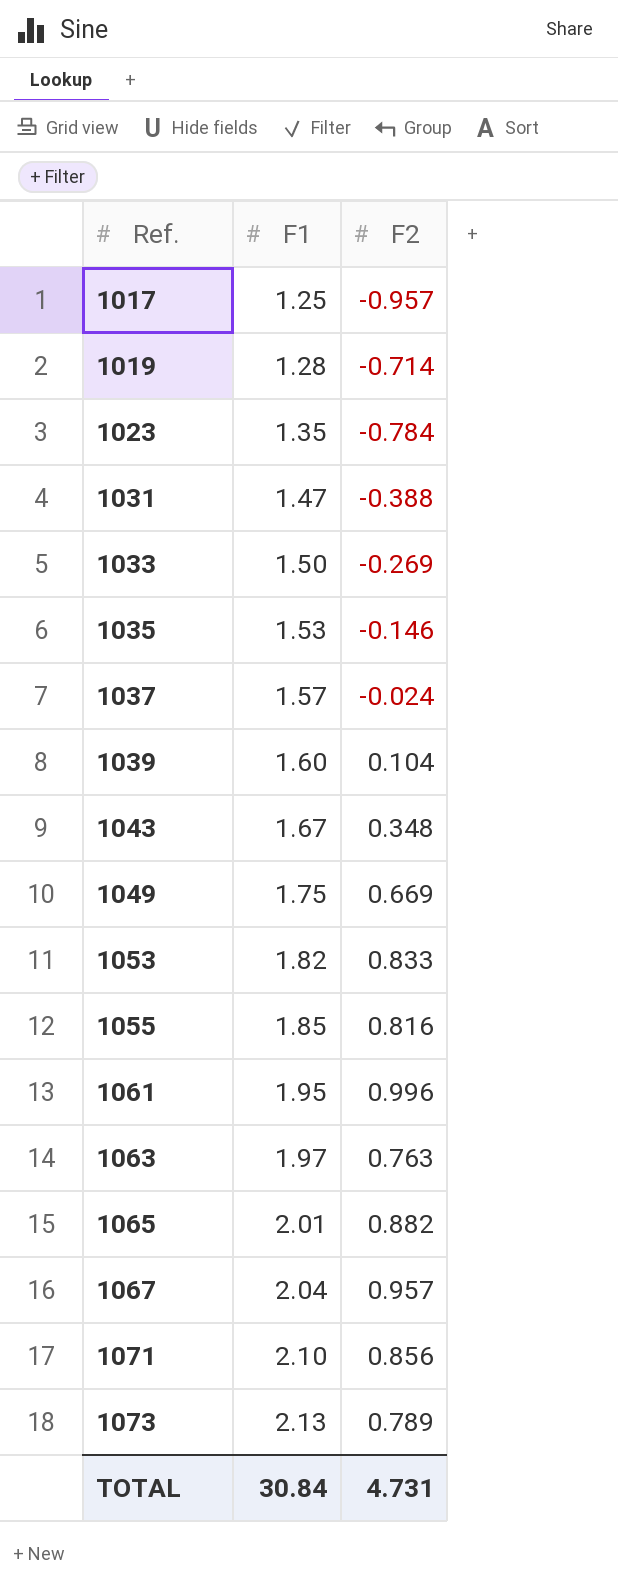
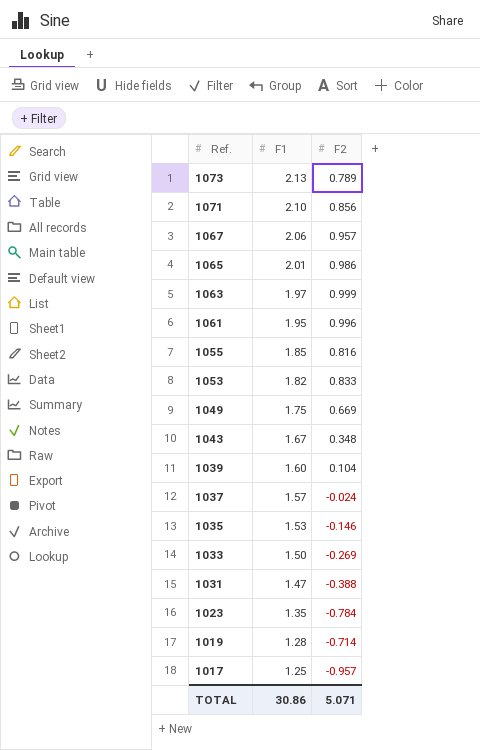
row order: Ref. ascending -> Ref. descending
1067 | F1: 2.04 -> 2.06
1065 | F2: 0.882 -> 0.986
1063 | F2: 0.763 -> 0.999
TOTAL | F1: 30.84 -> 30.86
TOTAL | F2: 4.731 -> 5.071

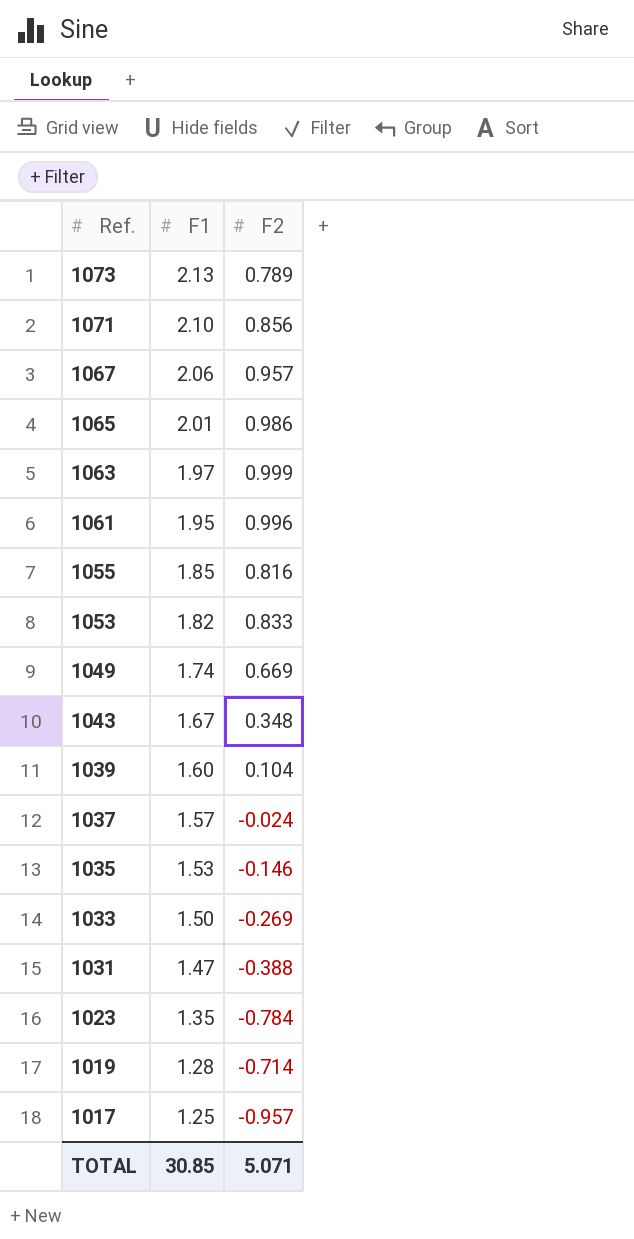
1049 | F1: 1.75 -> 1.74
TOTAL | F1: 30.86 -> 30.85

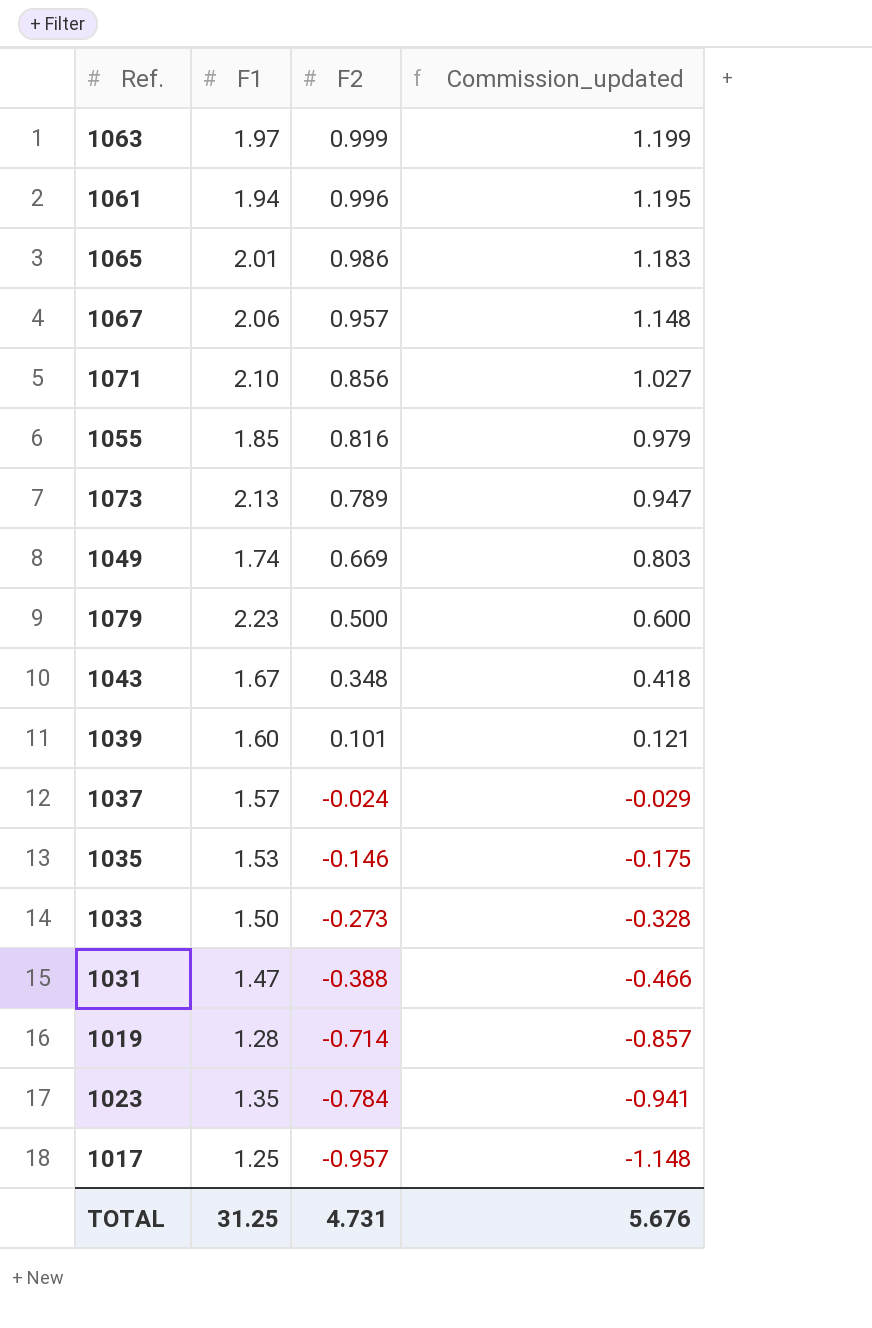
row order: Ref. descending -> F2 descending
column Commission_updated | formula: none -> [F2] * 1.2
row 1053: 1.82 | 0.833 -> none
1061 | F1: 1.95 -> 1.94
row 1079: none -> 2.23 | 0.500 | 0.600
1039 | F2: 0.104 -> 0.101
1033 | F2: -0.269 -> -0.273
TOTAL | F1: 30.85 -> 31.25
TOTAL | F2: 5.071 -> 4.731

